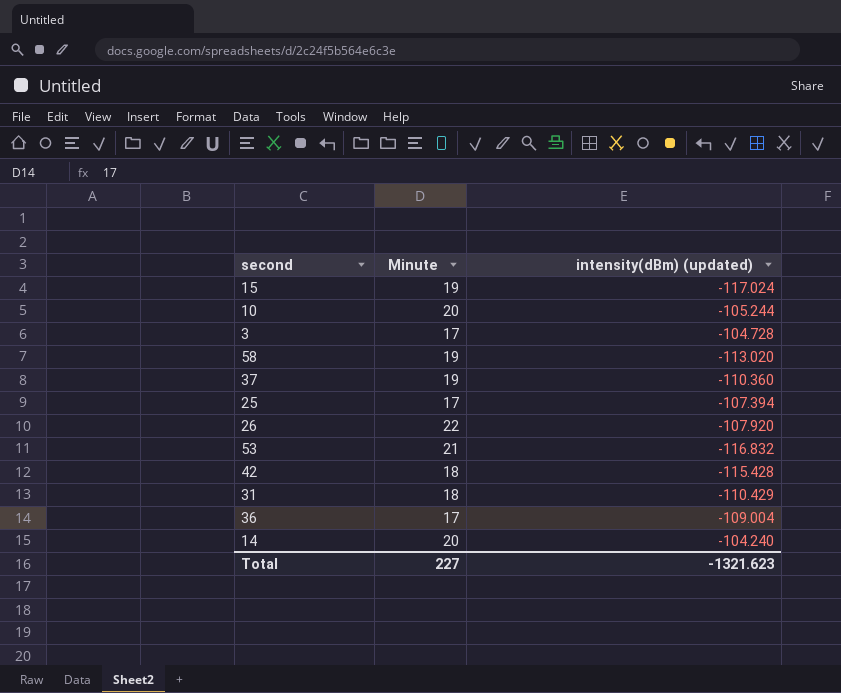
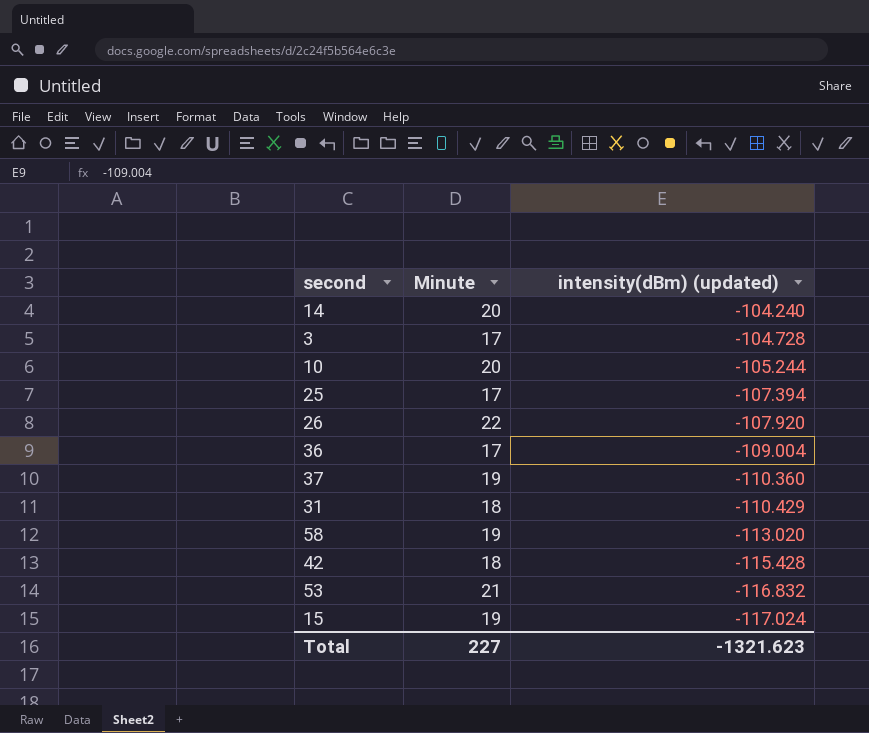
row order: none -> intensity(dBm) (updated) descending

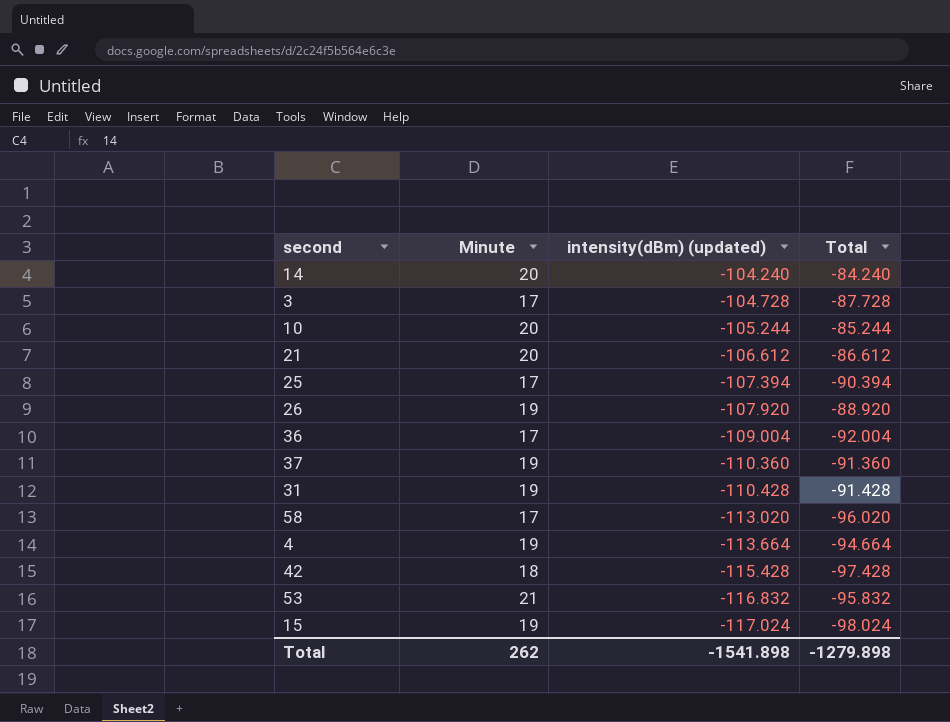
column Total | formula: none -> [Minute] + [intensity(dBm) (updated)]
row 21: none -> 20 | -106.612 | -86.612
26 | Minute: 22 -> 19
31 | Minute: 18 -> 19
31 | intensity(dBm) (updated): -110.429 -> -110.428
58 | Minute: 19 -> 17
row 4: none -> 19 | -113.664 | -94.664
Total | Minute: 227 -> 262
Total | intensity(dBm) (updated): -1321.623 -> -1541.898

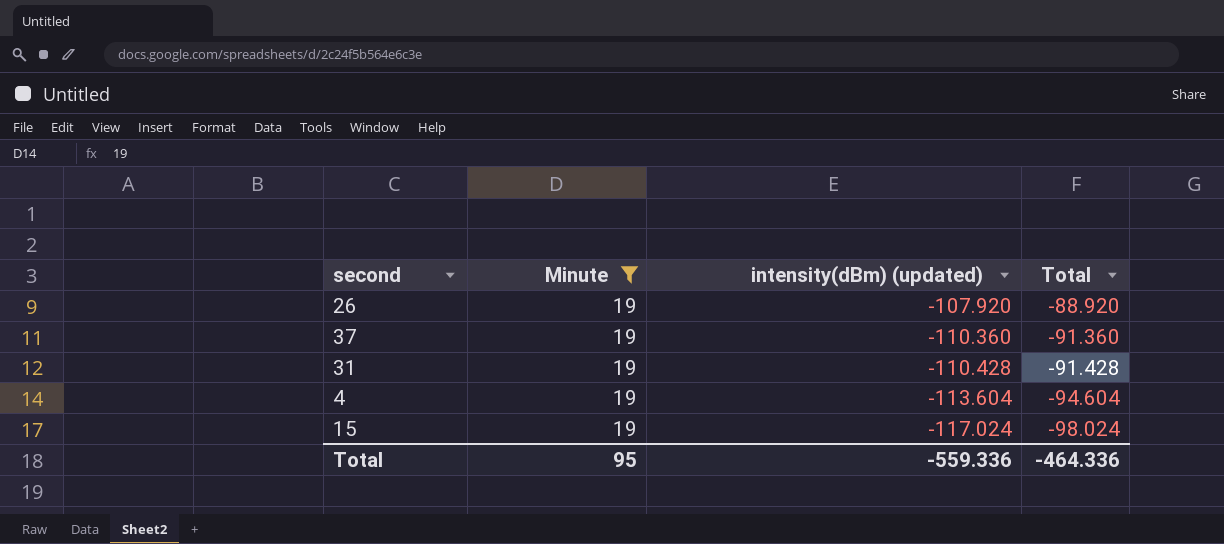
filter: none -> Minute = 19
4 | intensity(dBm) (updated): -113.664 -> -113.604
4 | Total: -94.664 -> -94.604
Total | Minute: 262 -> 95
Total | intensity(dBm) (updated): -1541.898 -> -559.336
Total | Total: -1279.898 -> -464.336

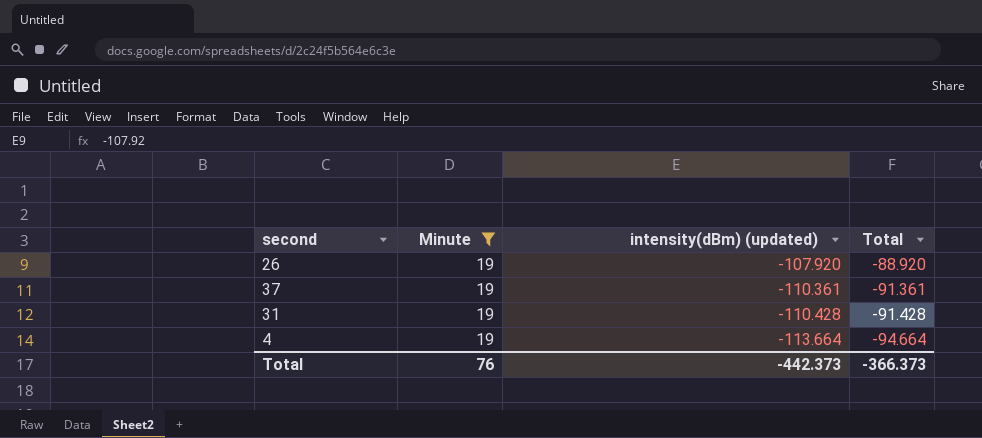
row 15: 19 | -117.024 | -98.024 -> none
37 | intensity(dBm) (updated): -110.360 -> -110.361
37 | Total: -91.360 -> -91.361
4 | intensity(dBm) (updated): -113.604 -> -113.664
4 | Total: -94.604 -> -94.664
Total | Minute: 95 -> 76
Total | intensity(dBm) (updated): -559.336 -> -442.373
Total | Total: -464.336 -> -366.373

